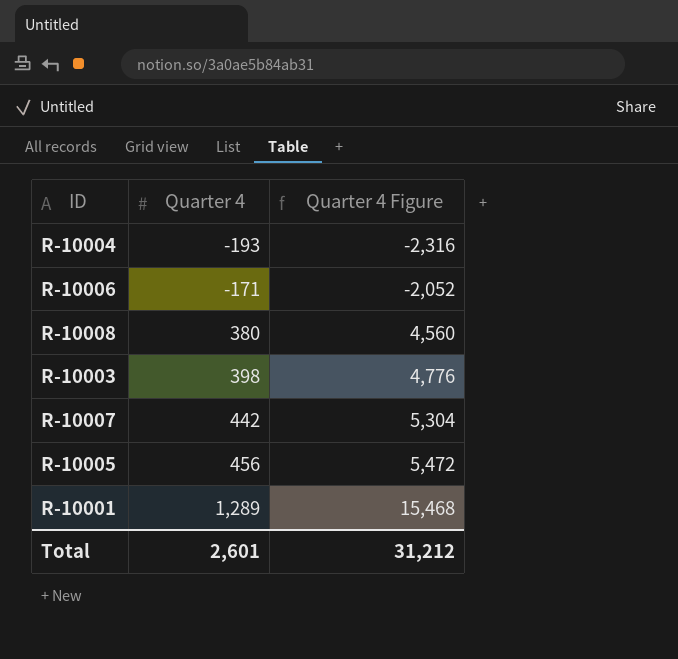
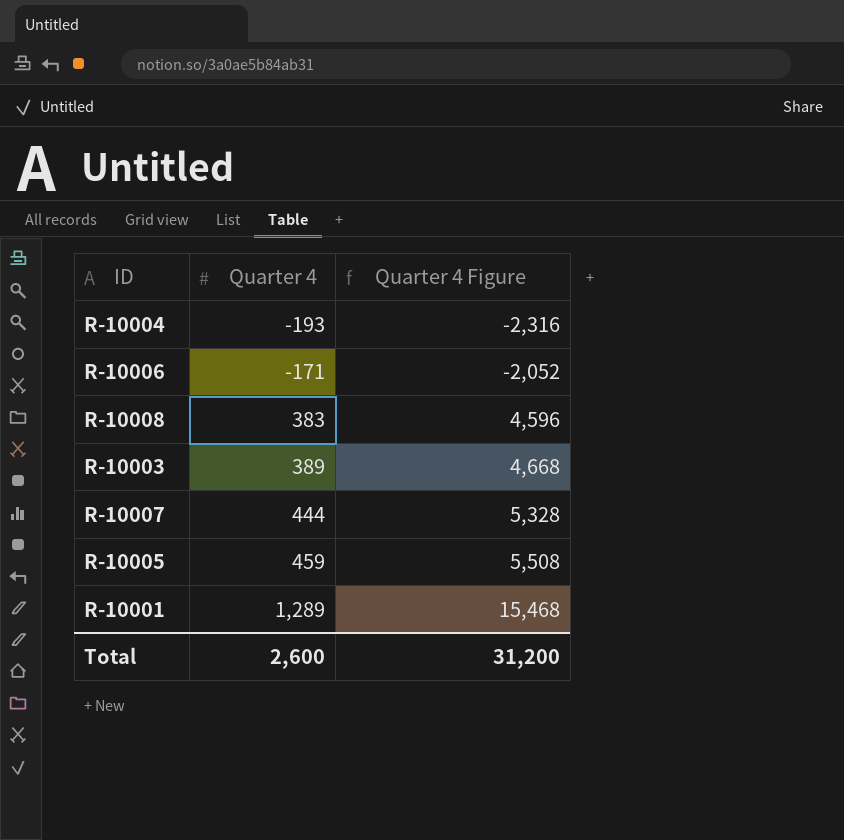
R-10008 | Quarter 4: 380 -> 383
R-10008 | Quarter 4 Figure: 4,560 -> 4,596
R-10003 | Quarter 4: 398 -> 389
R-10003 | Quarter 4 Figure: 4,776 -> 4,668
R-10007 | Quarter 4: 442 -> 444
R-10007 | Quarter 4 Figure: 5,304 -> 5,328
R-10005 | Quarter 4: 456 -> 459
R-10005 | Quarter 4 Figure: 5,472 -> 5,508
Total | Quarter 4: 2,601 -> 2,600
Total | Quarter 4 Figure: 31,212 -> 31,200

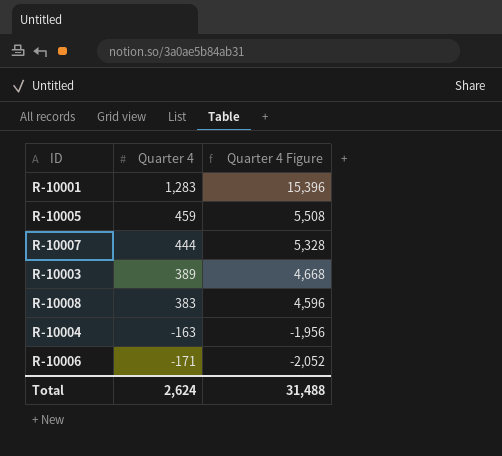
row order: Quarter 4 ascending -> Quarter 4 descending
R-10001 | Quarter 4: 1,289 -> 1,283
R-10001 | Quarter 4 Figure: 15,468 -> 15,396
R-10004 | Quarter 4: -193 -> -163
R-10004 | Quarter 4 Figure: -2,316 -> -1,956
Total | Quarter 4: 2,600 -> 2,624
Total | Quarter 4 Figure: 31,200 -> 31,488

